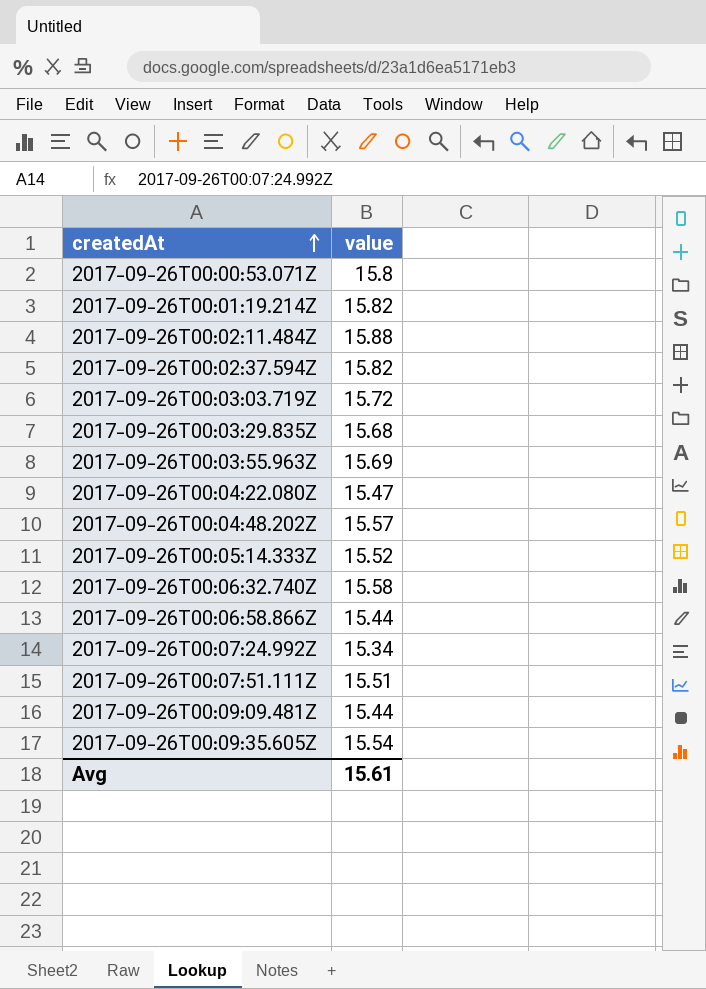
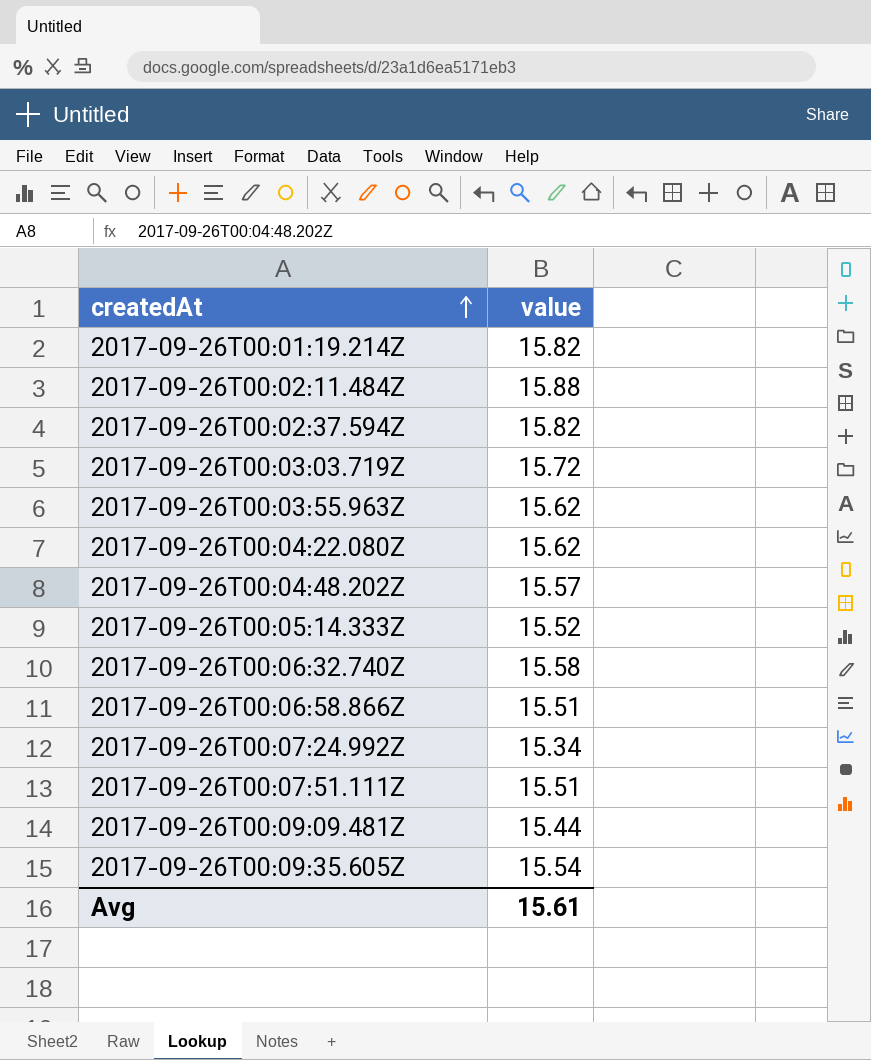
row 2017-09-26T00:00:53.071Z: 15.8 -> none
row 2017-09-26T00:03:29.835Z: 15.68 -> none
2017-09-26T00:03:55.963Z | value: 15.69 -> 15.62
2017-09-26T00:04:22.080Z | value: 15.47 -> 15.62
2017-09-26T00:06:58.866Z | value: 15.44 -> 15.51

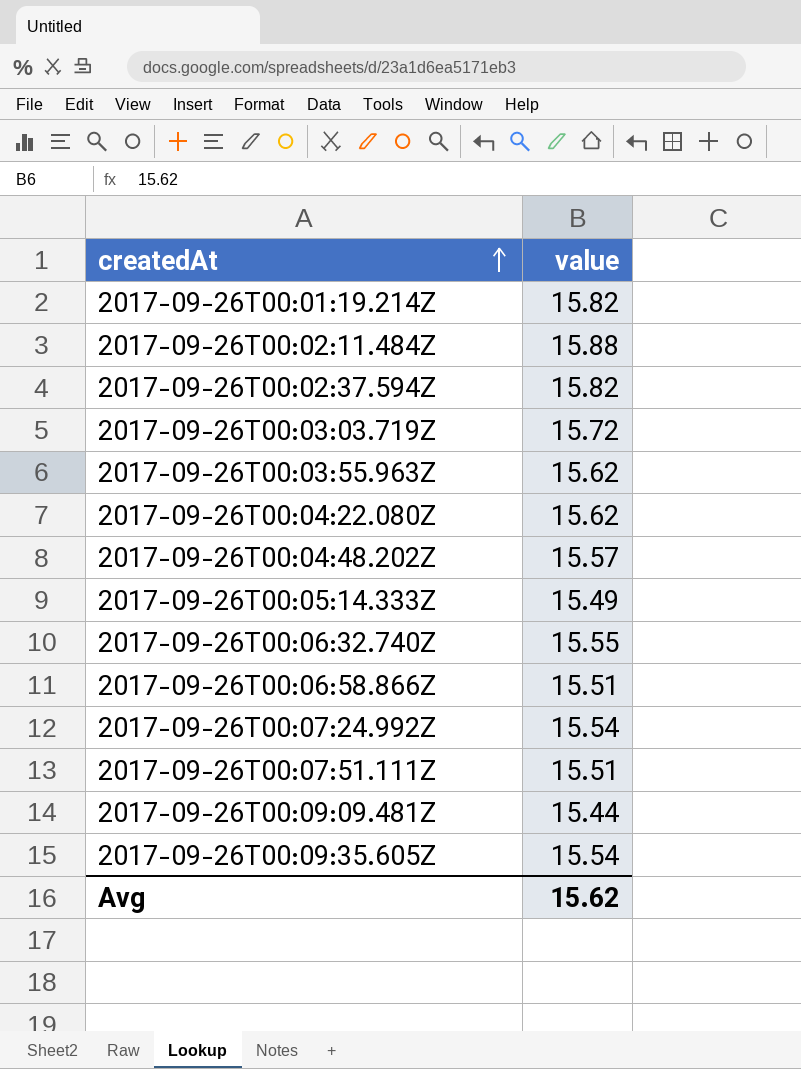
2017-09-26T00:05:14.333Z | value: 15.52 -> 15.49
2017-09-26T00:06:32.740Z | value: 15.58 -> 15.55
2017-09-26T00:07:24.992Z | value: 15.34 -> 15.54
Avg | value: 15.61 -> 15.62

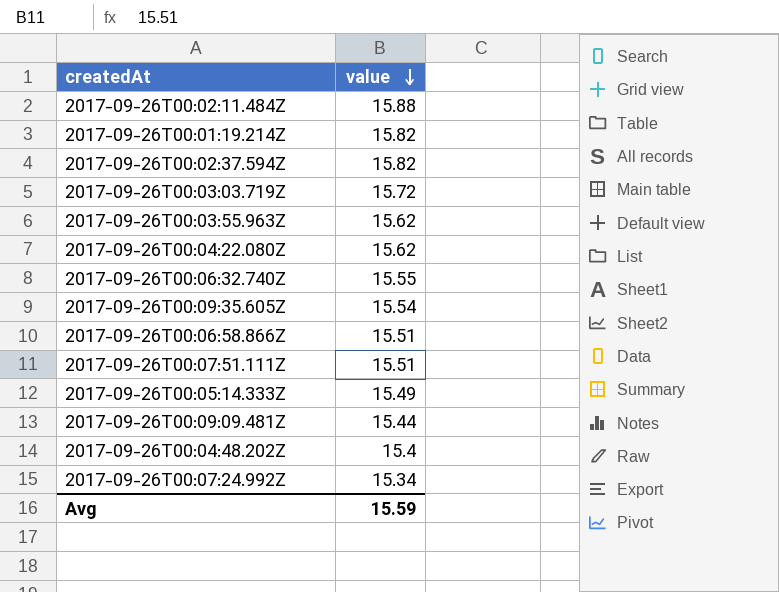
row order: createdAt ascending -> value descending
2017-09-26T00:04:48.202Z | value: 15.57 -> 15.4
2017-09-26T00:07:24.992Z | value: 15.54 -> 15.34
Avg | value: 15.62 -> 15.59

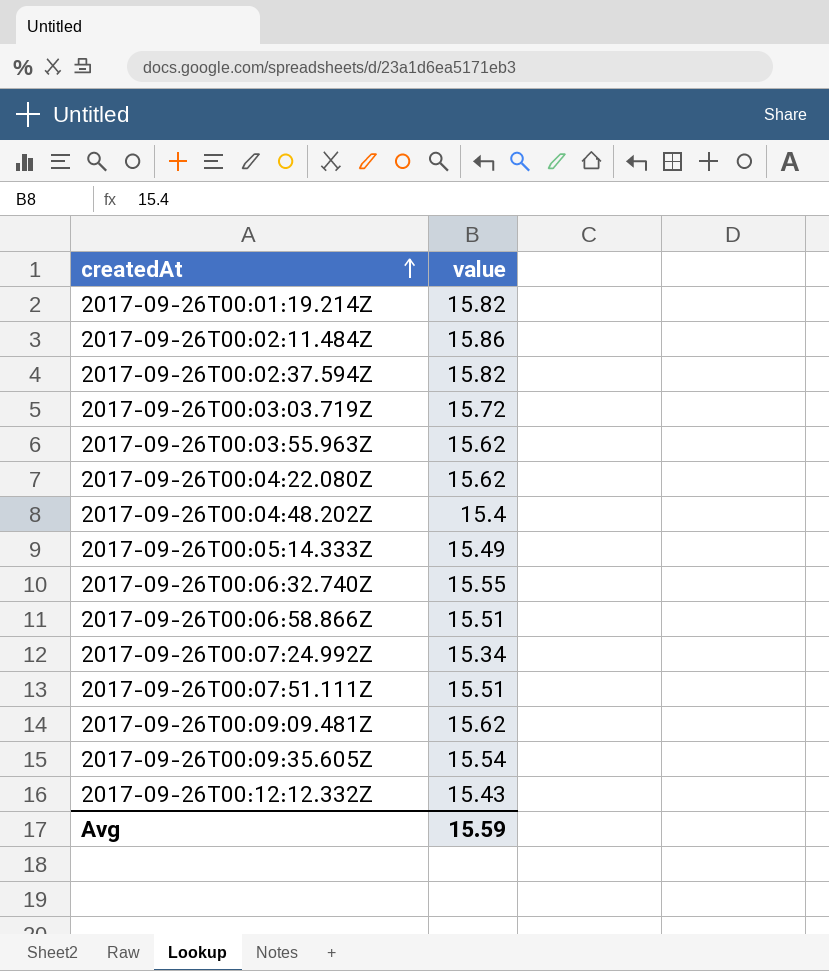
row order: value descending -> createdAt ascending
2017-09-26T00:02:11.484Z | value: 15.88 -> 15.86
2017-09-26T00:09:09.481Z | value: 15.44 -> 15.62
row 2017-09-26T00:12:12.332Z: none -> 15.43

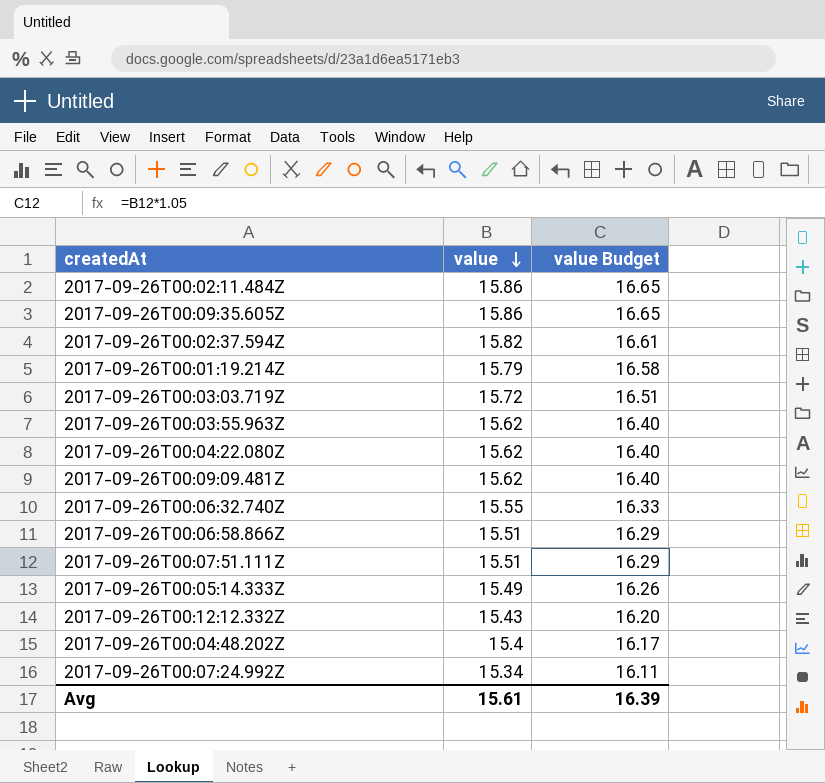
row order: createdAt ascending -> value descending
column value Budget | formula: none -> [value] * 1.05
2017-09-26T00:09:35.605Z | value: 15.54 -> 15.86
2017-09-26T00:01:19.214Z | value: 15.82 -> 15.79
Avg | value: 15.59 -> 15.61

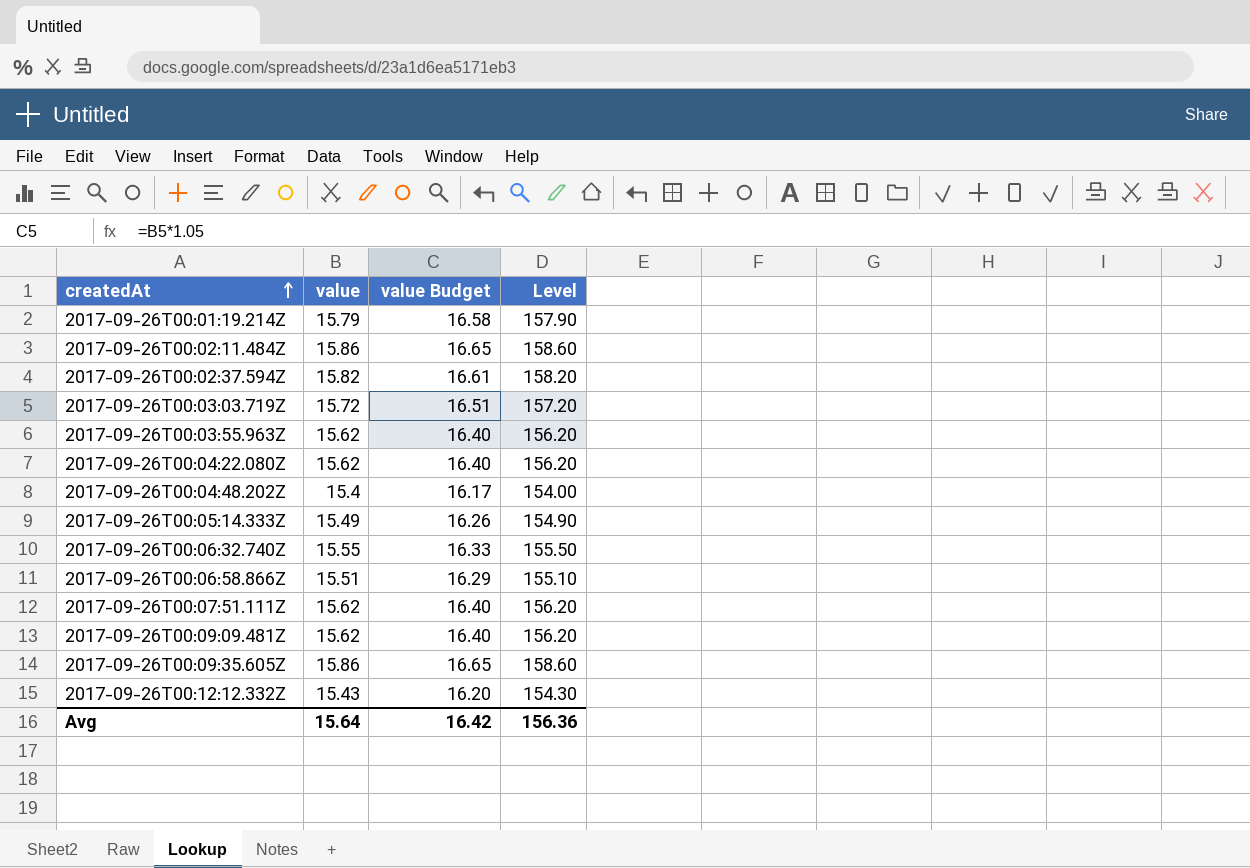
row order: value descending -> createdAt ascending
column Level | formula: none -> [value] * 10
row 2017-09-26T00:07:24.992Z: 15.34 | 16.11 -> none
2017-09-26T00:07:51.111Z | value: 15.51 -> 15.62
2017-09-26T00:07:51.111Z | value Budget: 16.29 -> 16.40
Avg | value: 15.61 -> 15.64
Avg | value Budget: 16.39 -> 16.42

